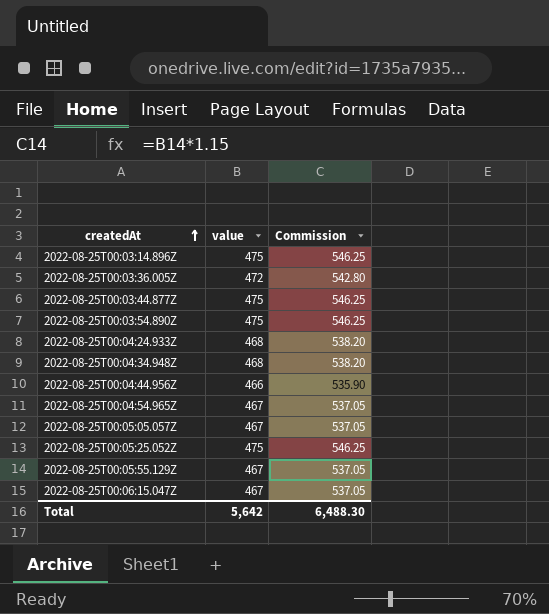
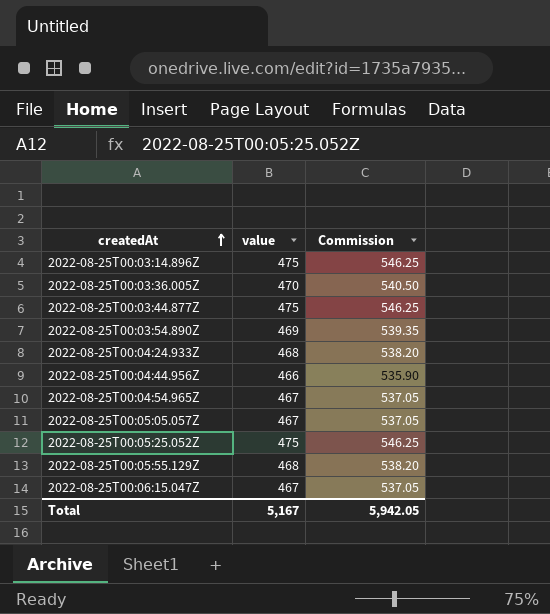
row 2022-08-25T00:04:34.948Z: 468 | 538.20 -> none
2022-08-25T00:03:36.005Z | value: 472 -> 470
2022-08-25T00:03:36.005Z | Commission: 542.80 -> 540.50
2022-08-25T00:03:54.890Z | value: 475 -> 469
2022-08-25T00:03:54.890Z | Commission: 546.25 -> 539.35
2022-08-25T00:05:55.129Z | value: 467 -> 468
2022-08-25T00:05:55.129Z | Commission: 537.05 -> 538.20
Total | value: 5,642 -> 5,167
Total | Commission: 6,488.30 -> 5,942.05

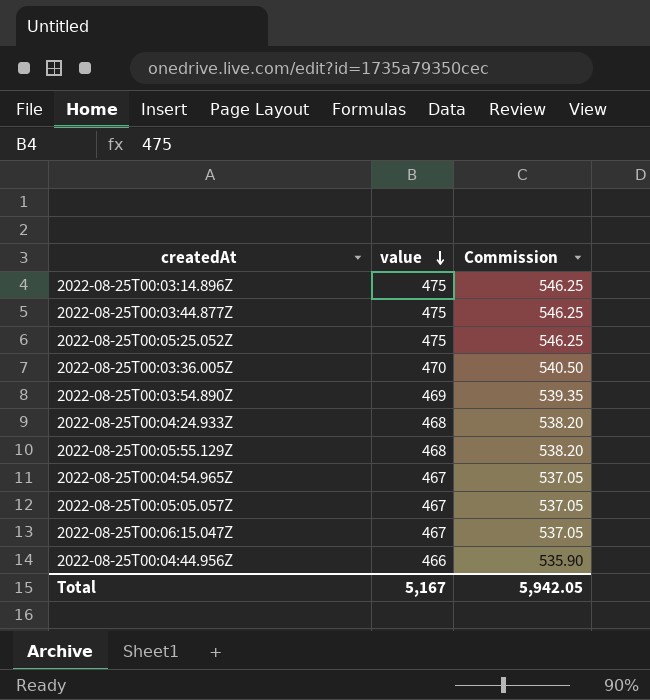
row order: createdAt ascending -> value descending

